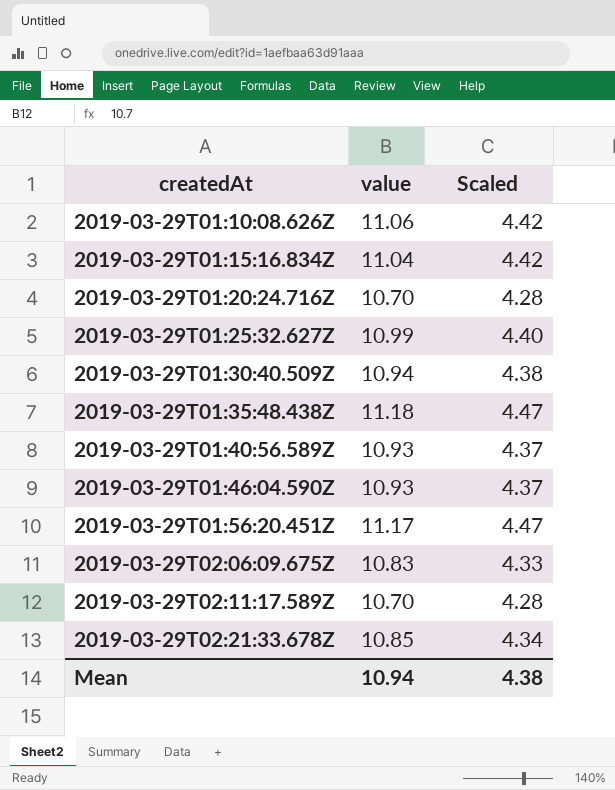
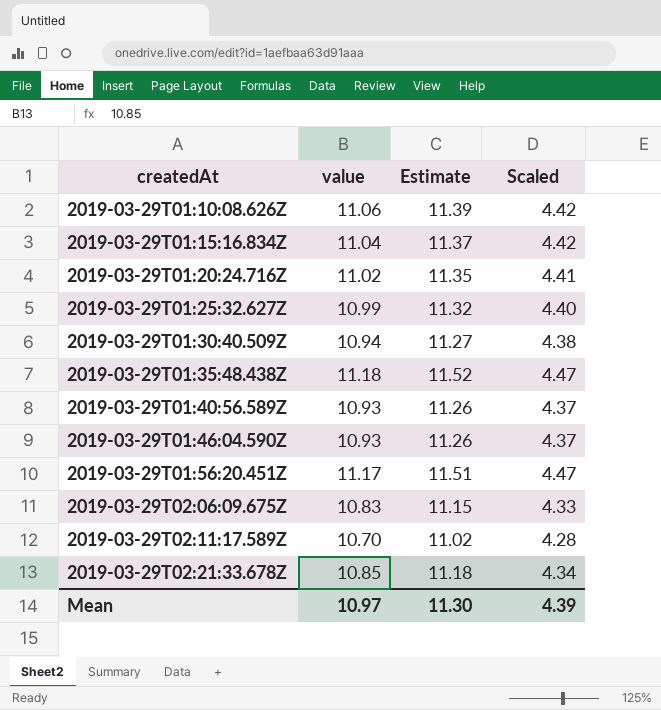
column Estimate | formula: none -> [value] * 1.03
2019-03-29T01:20:24.716Z | value: 10.70 -> 11.02
2019-03-29T01:20:24.716Z | Scaled: 4.28 -> 4.41
Mean | value: 10.94 -> 10.97
Mean | Scaled: 4.38 -> 4.39

